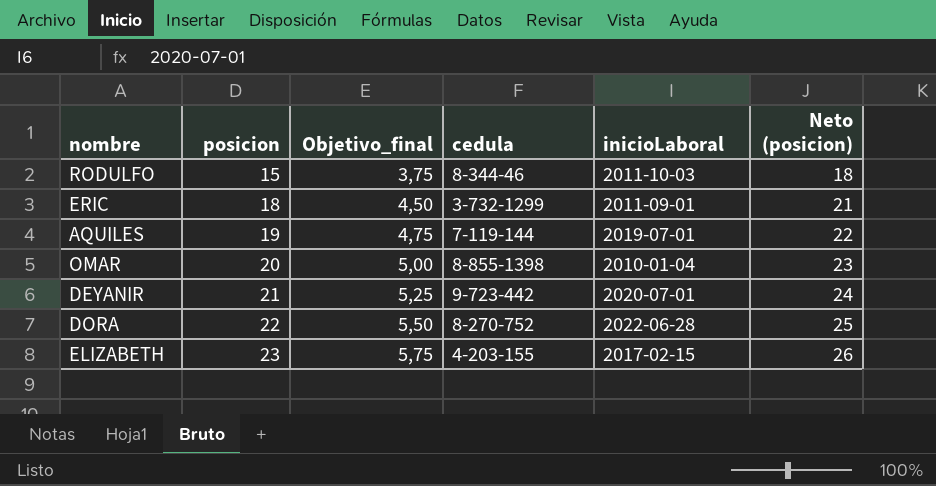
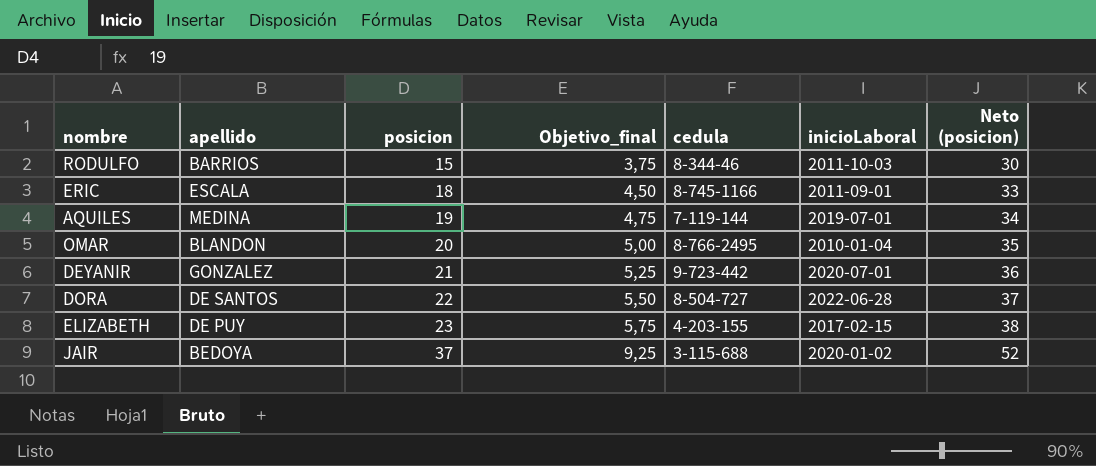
column apellido | position: none -> 2
column Neto (posicion) | formula: [posicion] + 3 -> [posicion] + 15
ERIC | cedula: 3-732-1299 -> 8-745-1166
OMAR | cedula: 8-855-1398 -> 8-766-2495
DORA | cedula: 8-270-752 -> 8-504-727
row JAIR: none -> BEDOYA | 37 | 9,25 | 3-115-688 | 2020-01-02 | 52

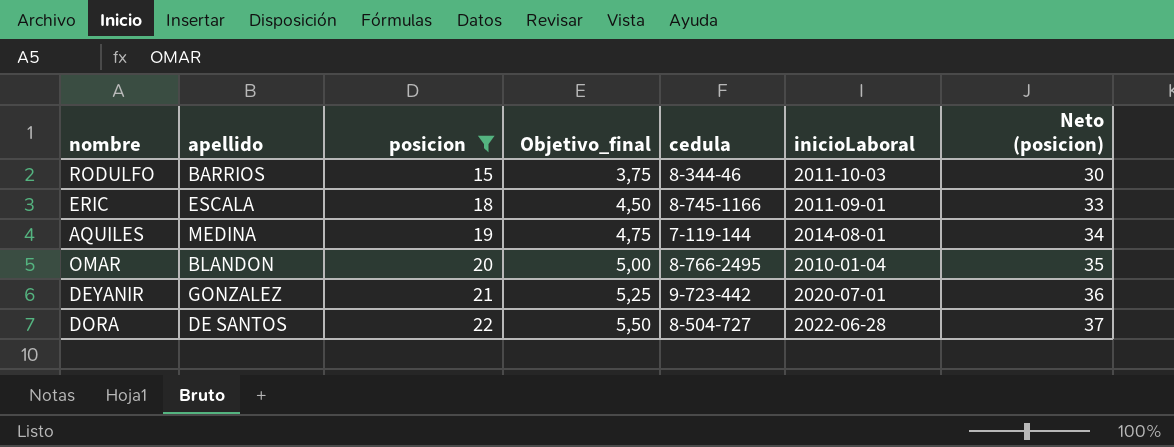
filter: none -> posicion <= 22
AQUILES | inicioLaboral: 2019-07-01 -> 2014-08-01

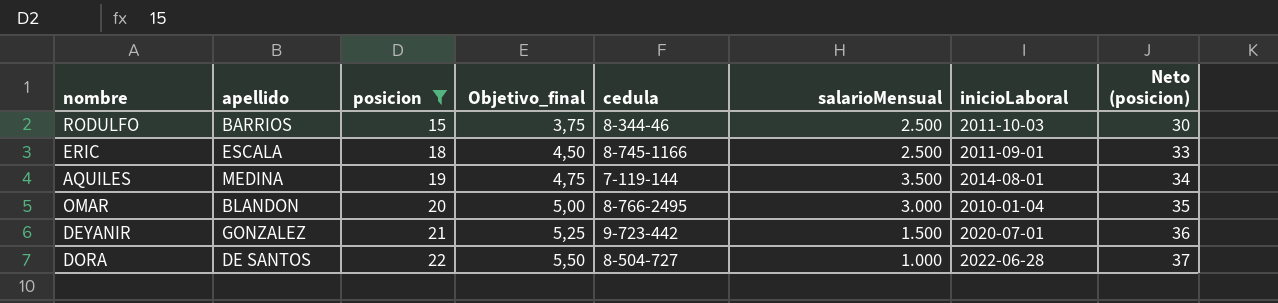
column salarioMensual | position: none -> 6

